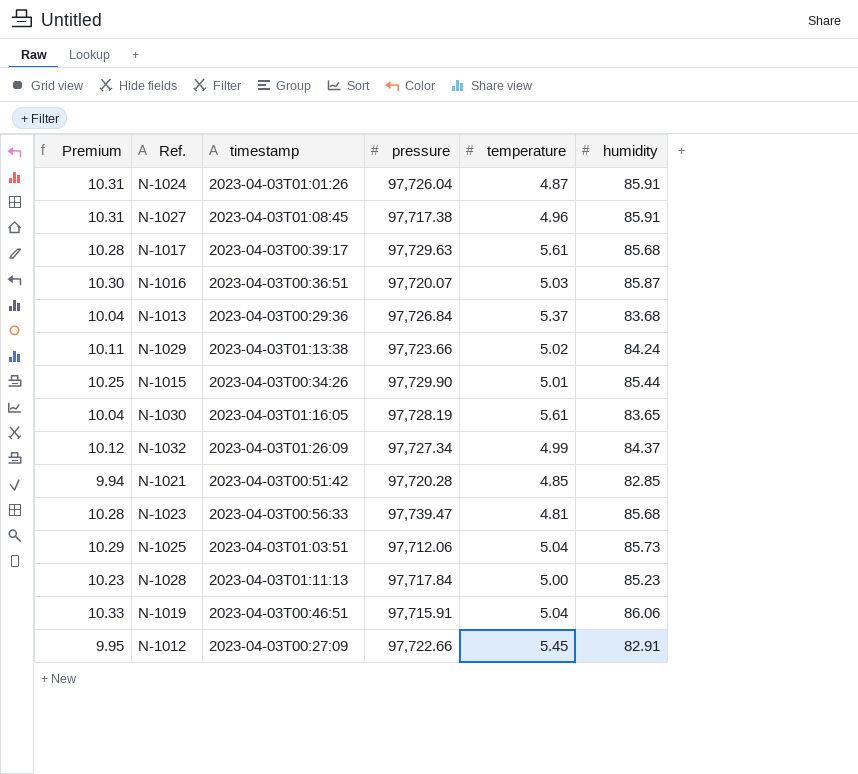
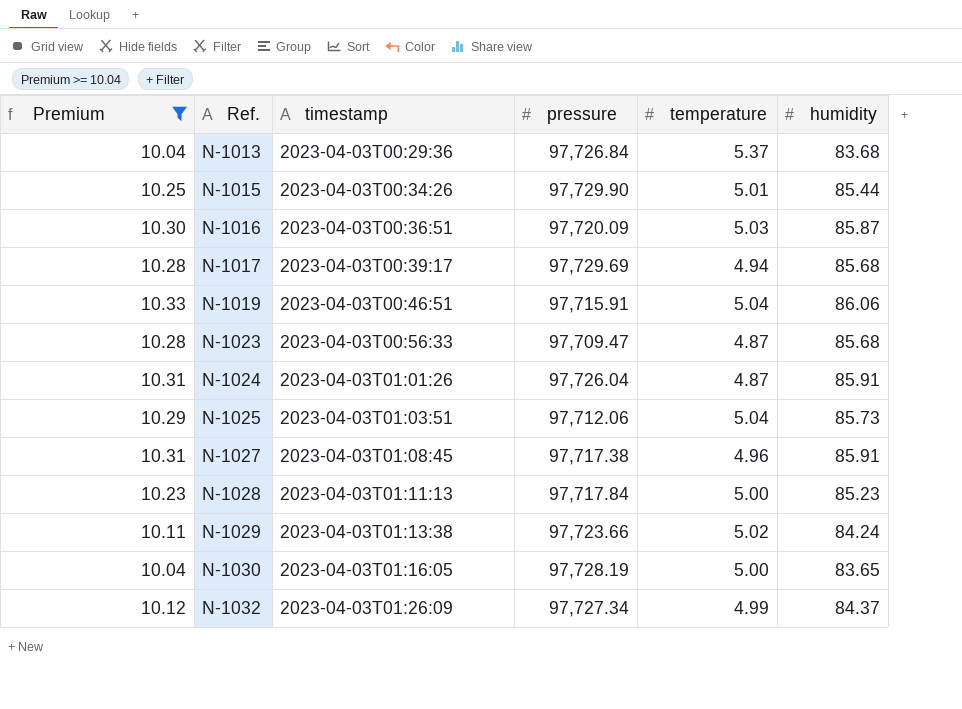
filter: none -> Premium >= 10.04
row order: none -> Ref. ascending
N-1016 | pressure: 97,720.07 -> 97,720.09
N-1017 | pressure: 97,729.63 -> 97,729.69
N-1017 | temperature: 5.61 -> 4.94
N-1023 | pressure: 97,739.47 -> 97,709.47
N-1023 | temperature: 4.81 -> 4.87
N-1030 | temperature: 5.61 -> 5.00

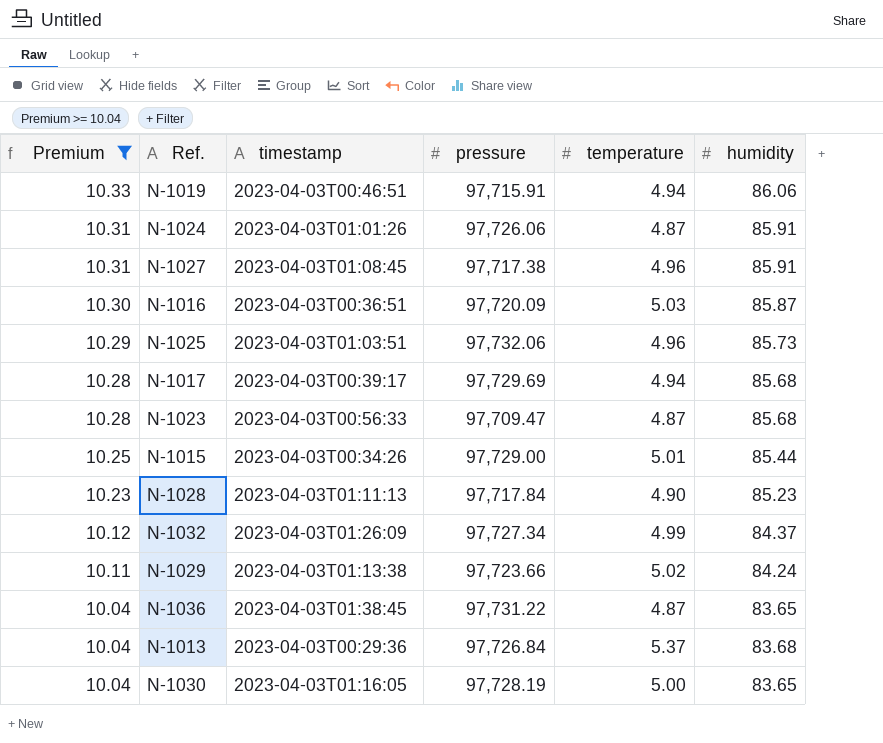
row order: Ref. ascending -> Premium descending
N-1019 | temperature: 5.04 -> 4.94
N-1024 | pressure: 97,726.04 -> 97,726.06
N-1025 | pressure: 97,712.06 -> 97,732.06
N-1025 | temperature: 5.04 -> 4.96
N-1015 | pressure: 97,729.90 -> 97,729.00
N-1028 | temperature: 5.00 -> 4.90
row N-1036: none -> 10.04 | 2023-04-03T01:38:45 | 97,731.22 | 4.87 | 83.65

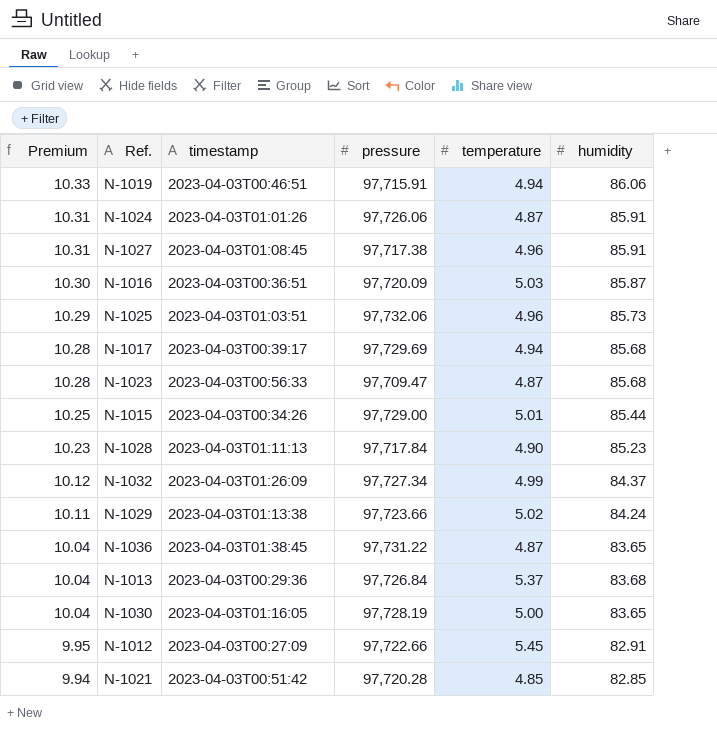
filter: Premium >= 10.04 -> none

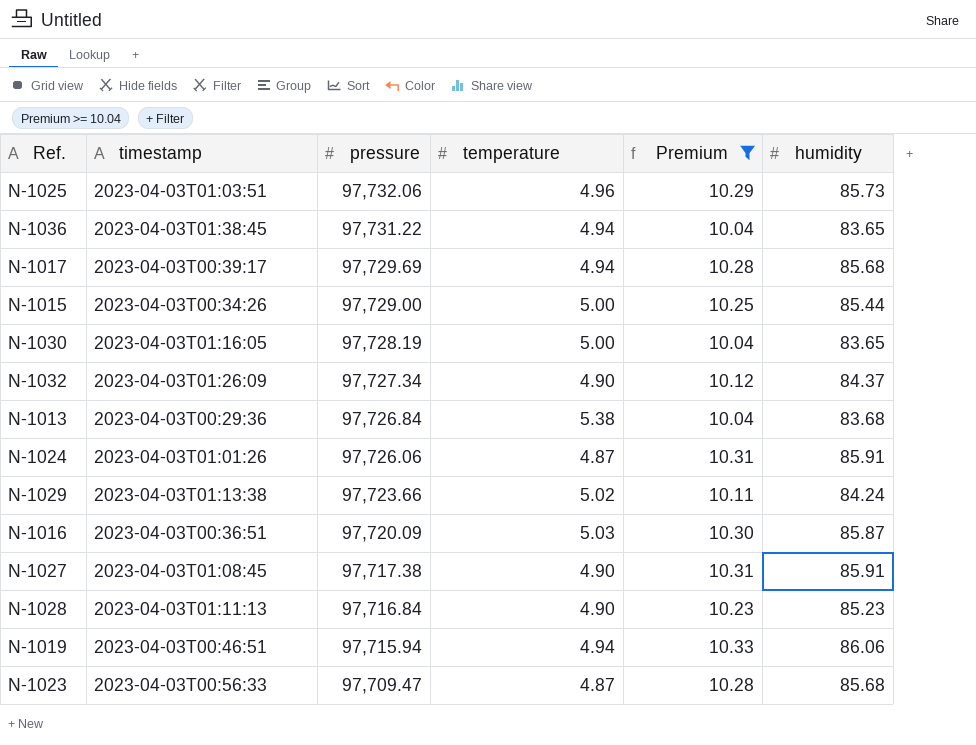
filter: none -> Premium >= 10.04
row order: Premium descending -> pressure descending
column Premium | position: 1 -> 5
N-1036 | temperature: 4.87 -> 4.94
N-1015 | temperature: 5.01 -> 5.00
N-1032 | temperature: 4.99 -> 4.90
N-1013 | temperature: 5.37 -> 5.38
N-1027 | temperature: 4.96 -> 4.90
N-1028 | pressure: 97,717.84 -> 97,716.84
N-1019 | pressure: 97,715.91 -> 97,715.94

